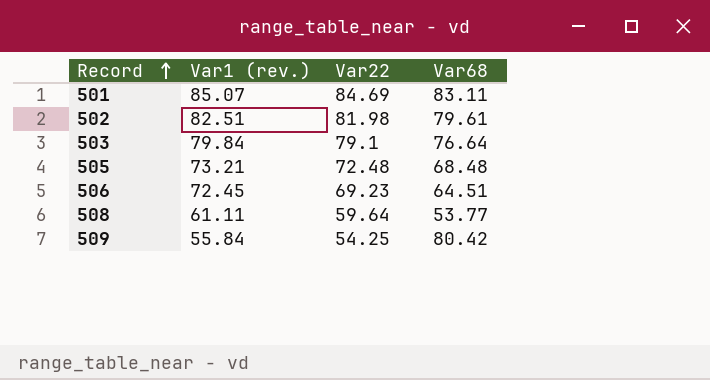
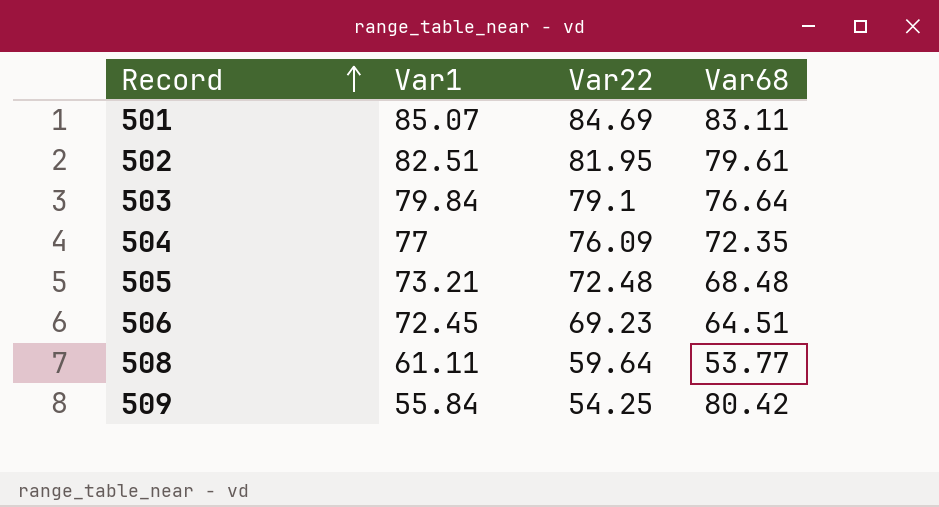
column name: Var1 (rev.) -> Var1
502 | Var22: 81.98 -> 81.95
row 504: none -> 77 | 76.09 | 72.35

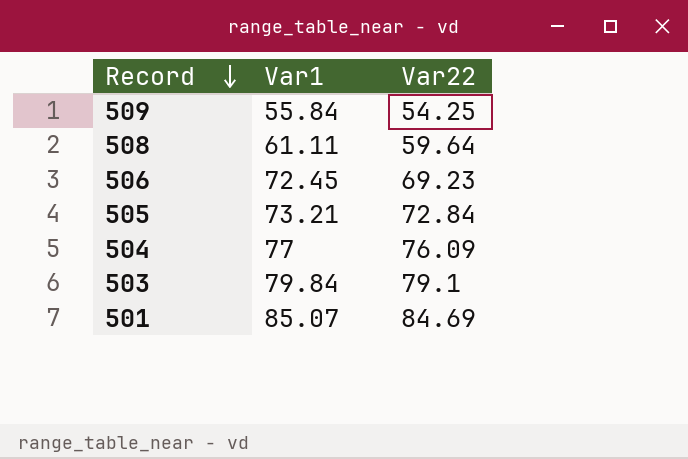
row order: Record ascending -> Record descending
column Var68 | position: 4 -> none
row 502: 82.51 | 81.95 | 79.61 -> none
505 | Var22: 72.48 -> 72.84

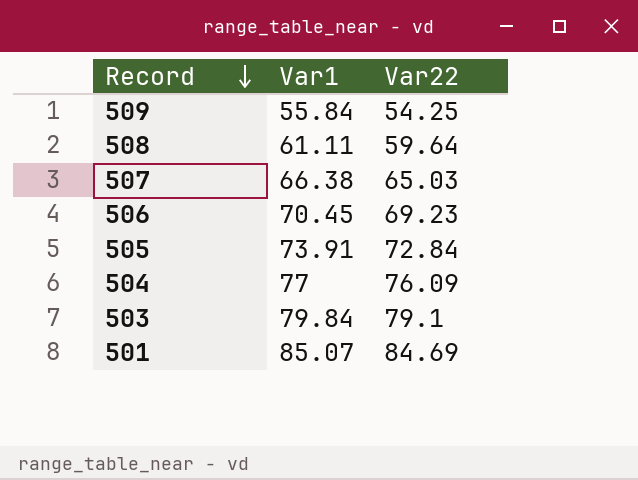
row 507: none -> 66.38 | 65.03
506 | Var1: 72.45 -> 70.45
505 | Var1: 73.21 -> 73.91

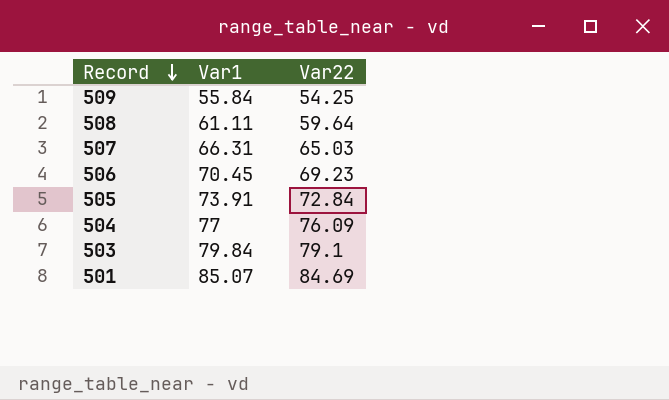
507 | Var1: 66.38 -> 66.31

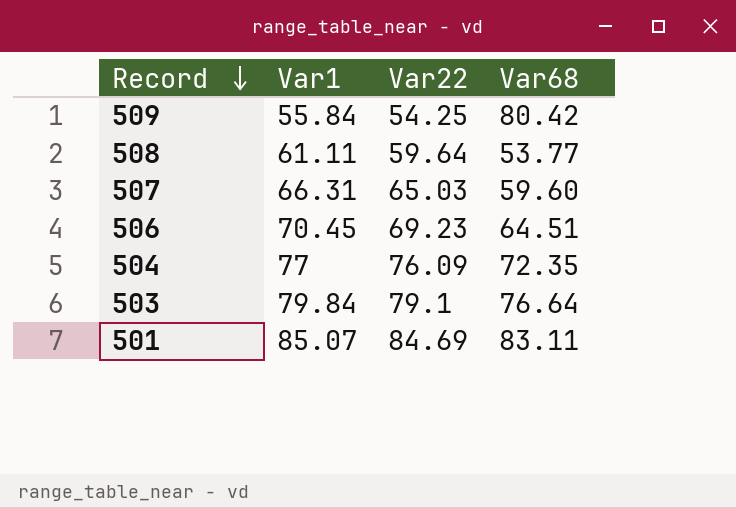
column Var68 | position: none -> 4
row 505: 73.91 | 72.84 -> none

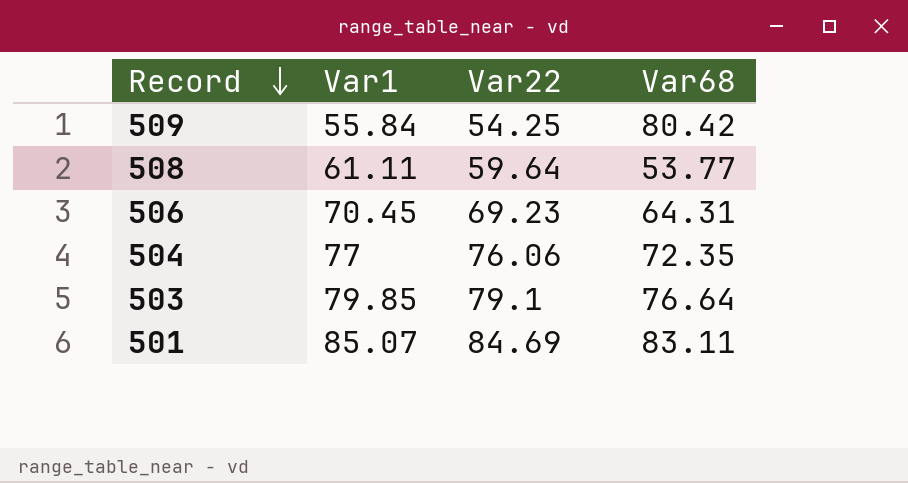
row 507: 66.31 | 65.03 | 59.60 -> none
506 | Var68: 64.51 -> 64.31
504 | Var22: 76.09 -> 76.06
503 | Var1: 79.84 -> 79.85

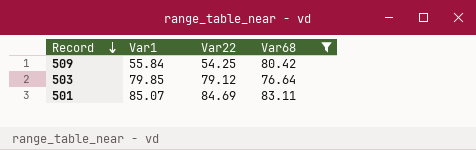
filter: none -> Var68 >= 76.64
503 | Var22: 79.1 -> 79.12

